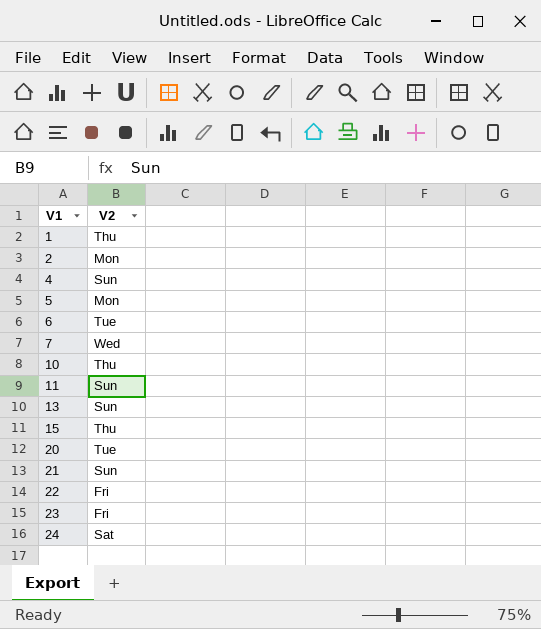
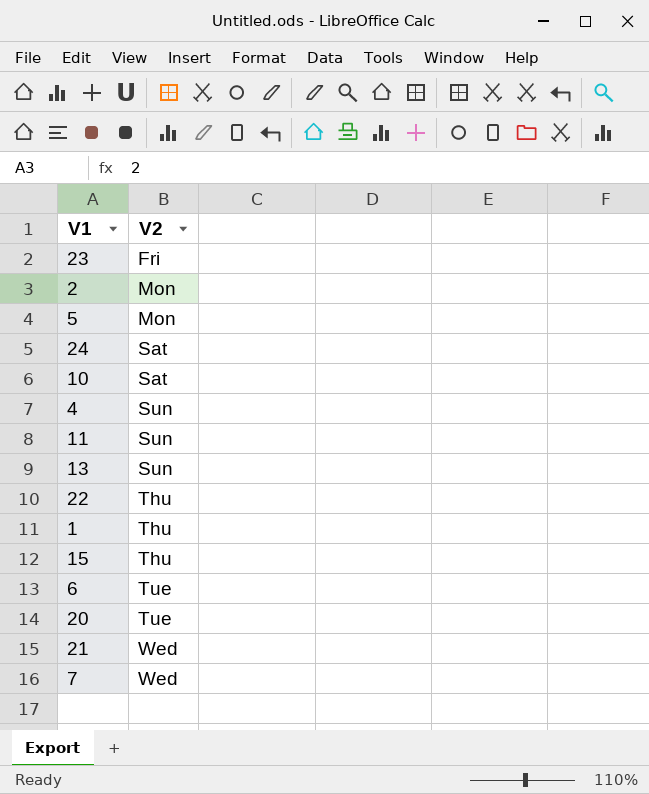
row order: V1 ascending -> V2 ascending
10 | V2: Thu -> Sat
22 | V2: Fri -> Thu
21 | V2: Sun -> Wed

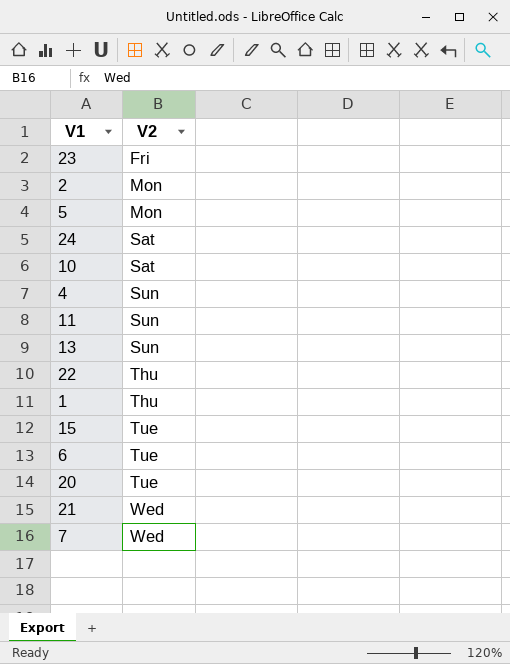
15 | V2: Thu -> Tue

